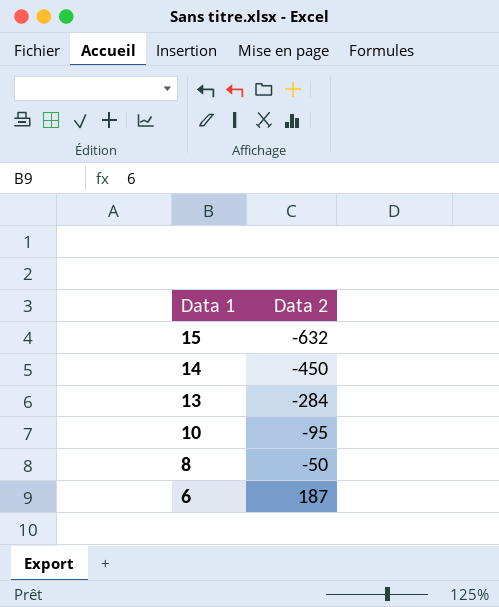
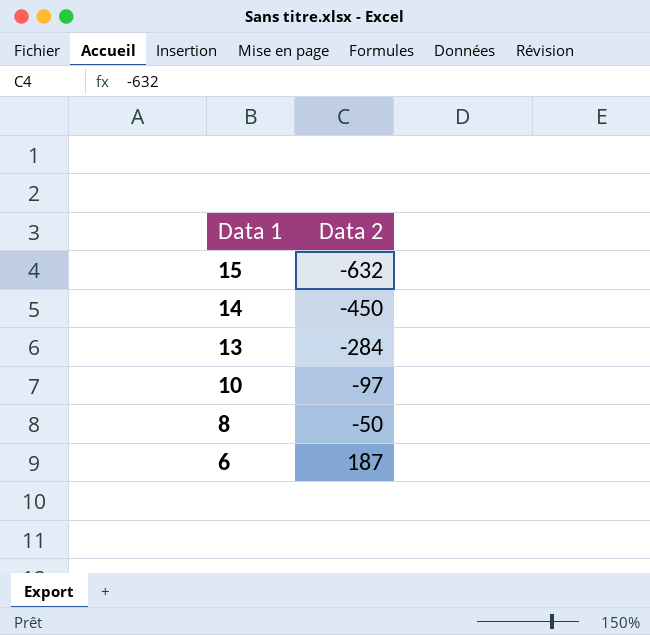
10 | Data 2: -95 -> -97

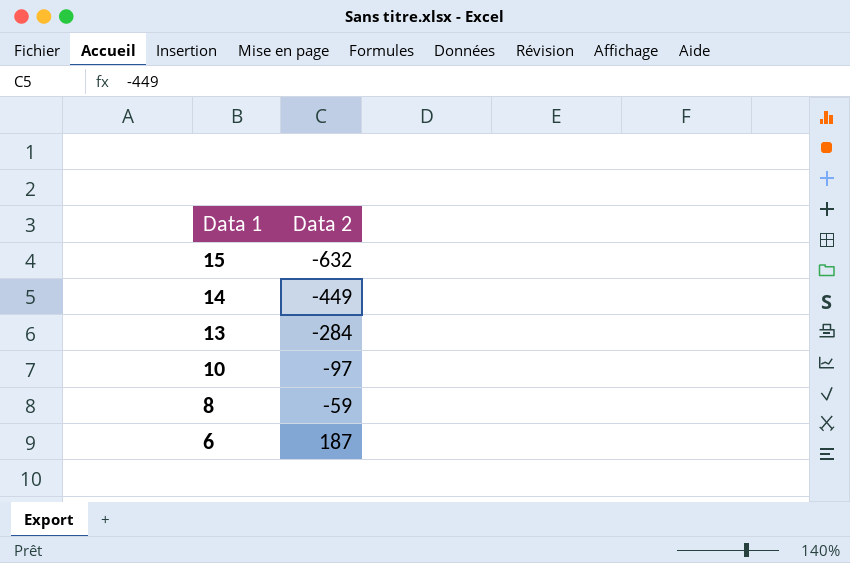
14 | Data 2: -450 -> -449
8 | Data 2: -50 -> -59

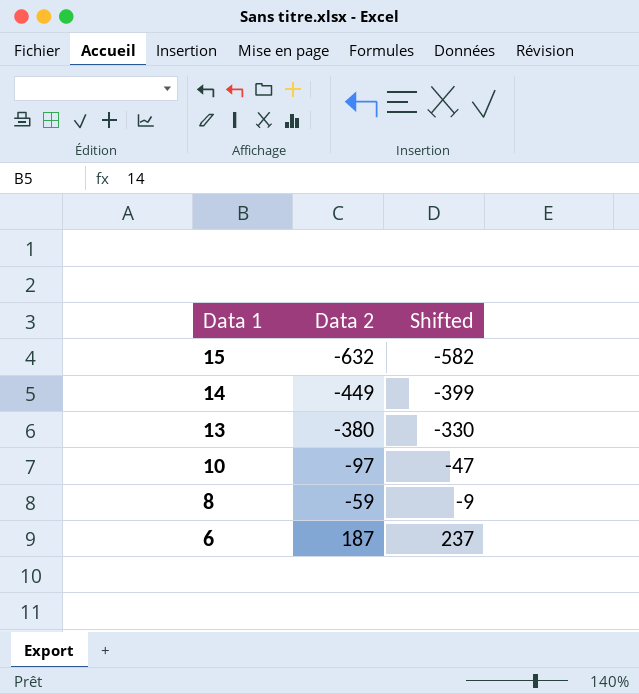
column Shifted | formula: none -> [Data 2] + 50
13 | Data 2: -284 -> -380

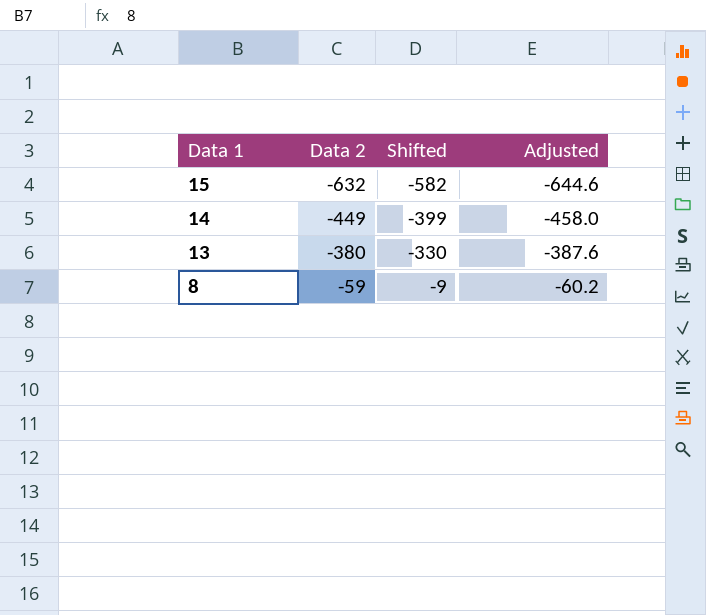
column Adjusted | formula: none -> [Data 2] * 1.02
row 10: -97 | -47 -> none
row 6: 187 | 237 -> none

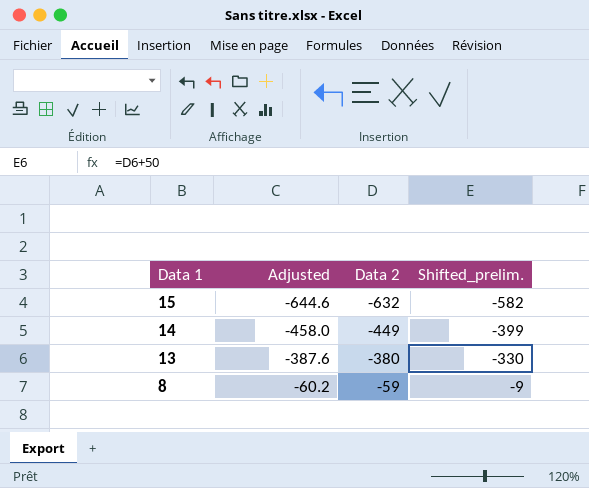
column Adjusted | position: 4 -> 2
column name: Shifted -> Shifted_prelim.

